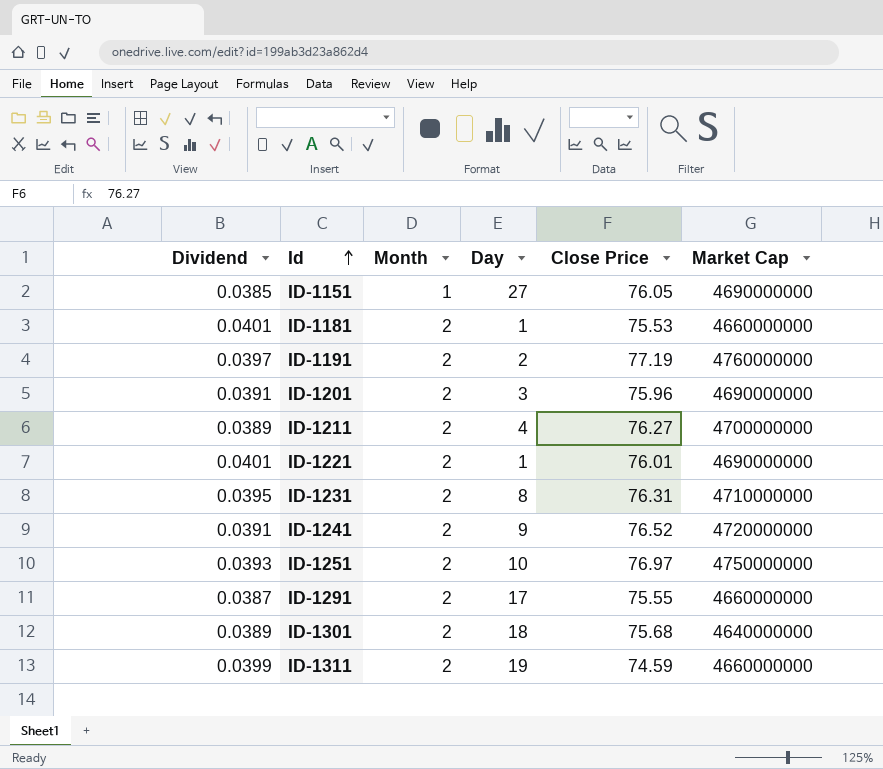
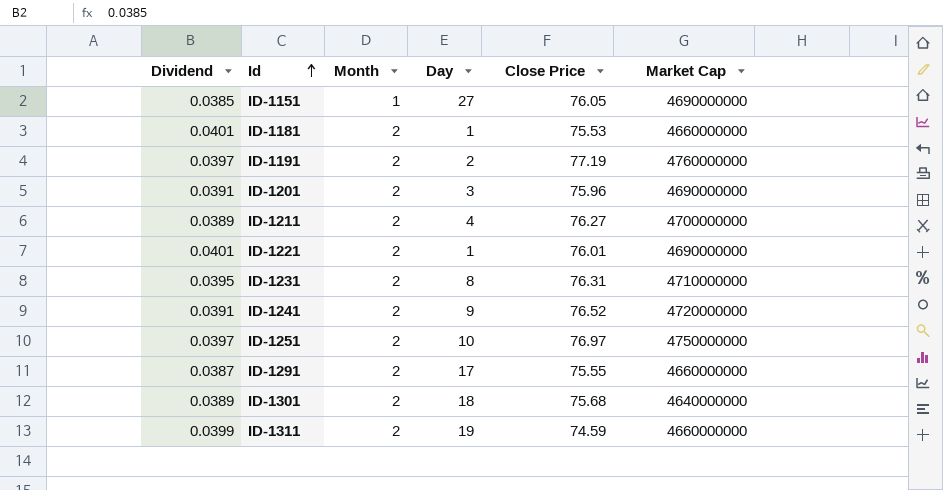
ID-1251 | Dividend: 0.0393 -> 0.0397

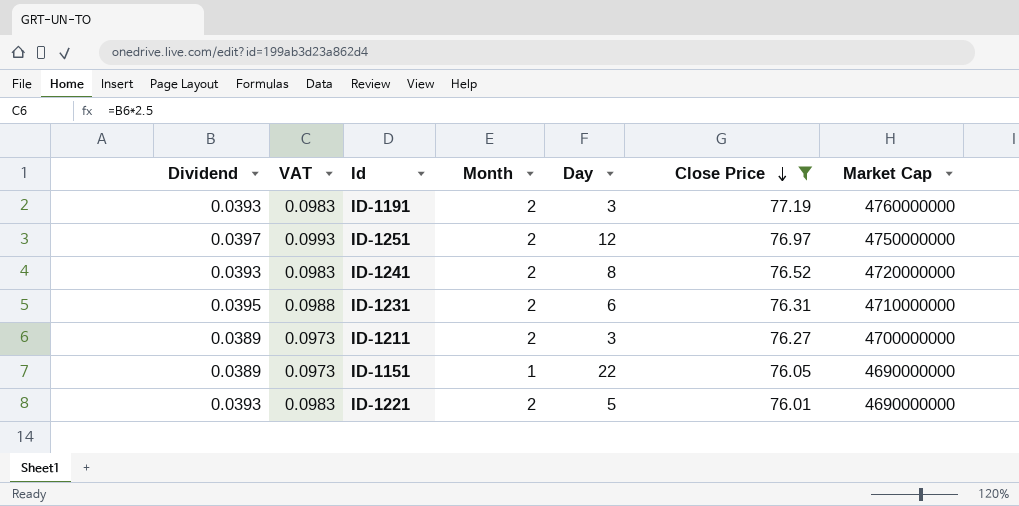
filter: none -> Close Price >= 76.01
row order: Id ascending -> Close Price descending
column VAT | formula: none -> [Dividend] * 2.5
ID-1191 | Dividend: 0.0397 -> 0.0393
ID-1191 | Day: 2 -> 3
ID-1251 | Day: 10 -> 12
ID-1241 | Dividend: 0.0391 -> 0.0393
ID-1241 | Day: 9 -> 8
ID-1231 | Day: 8 -> 6
ID-1211 | Day: 4 -> 3
ID-1151 | Dividend: 0.0385 -> 0.0389
ID-1151 | Day: 27 -> 22
ID-1221 | Dividend: 0.0401 -> 0.0393
ID-1221 | Day: 1 -> 5

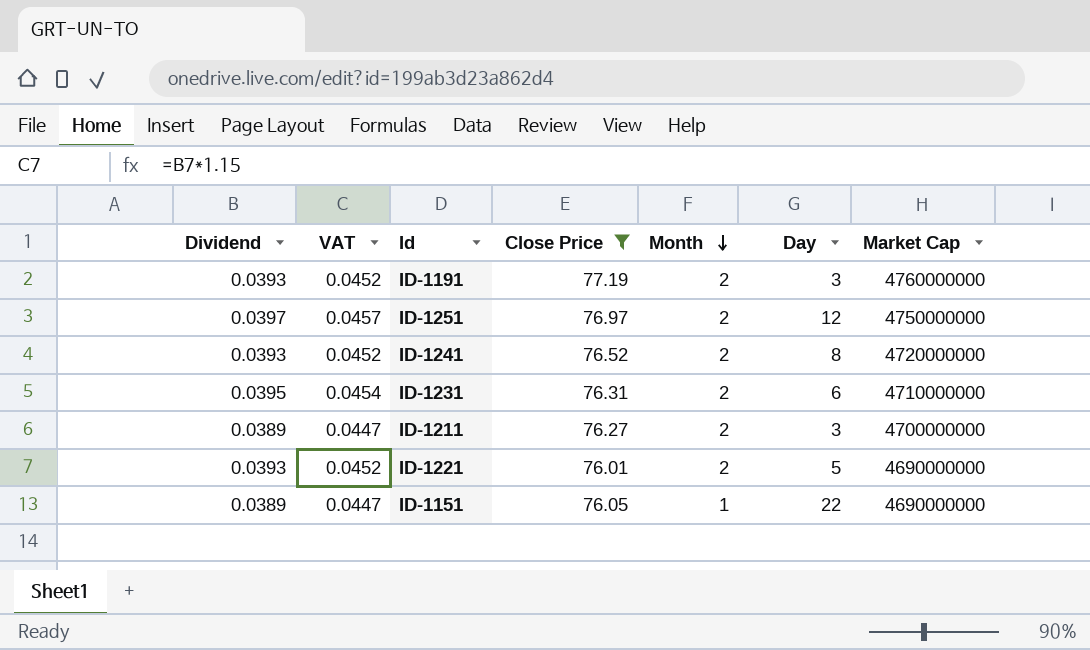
row order: Close Price descending -> Month descending
column VAT | formula: [Dividend] * 2.5 -> [Dividend] * 1.15
column Close Price | position: 6 -> 4

